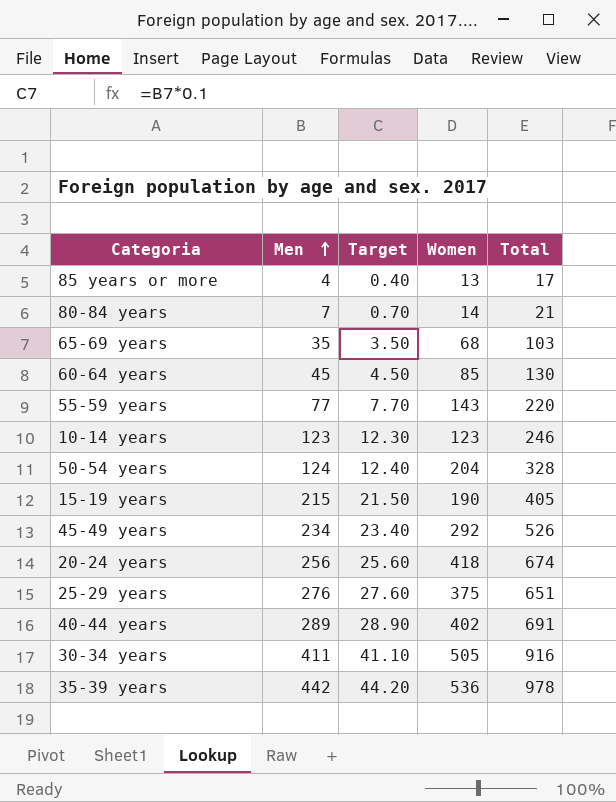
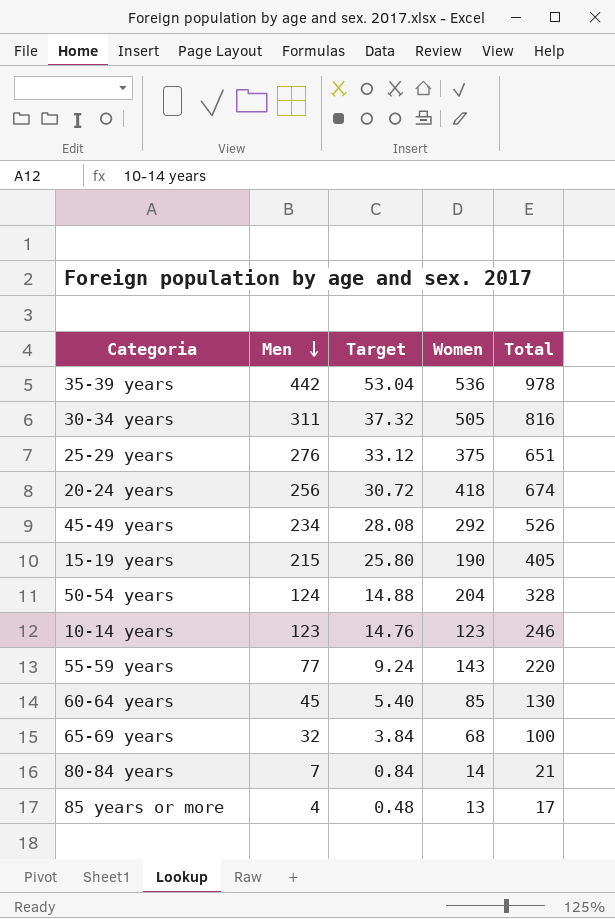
row order: Men ascending -> Men descending
column Target | formula: [Men] * 0.1 -> [Men] * 0.12
row 40-44 years: 289 | 28.90 | 402 | 691 -> none
30-34 years | Men: 411 -> 311
30-34 years | Total: 916 -> 816
65-69 years | Men: 35 -> 32
65-69 years | Total: 103 -> 100

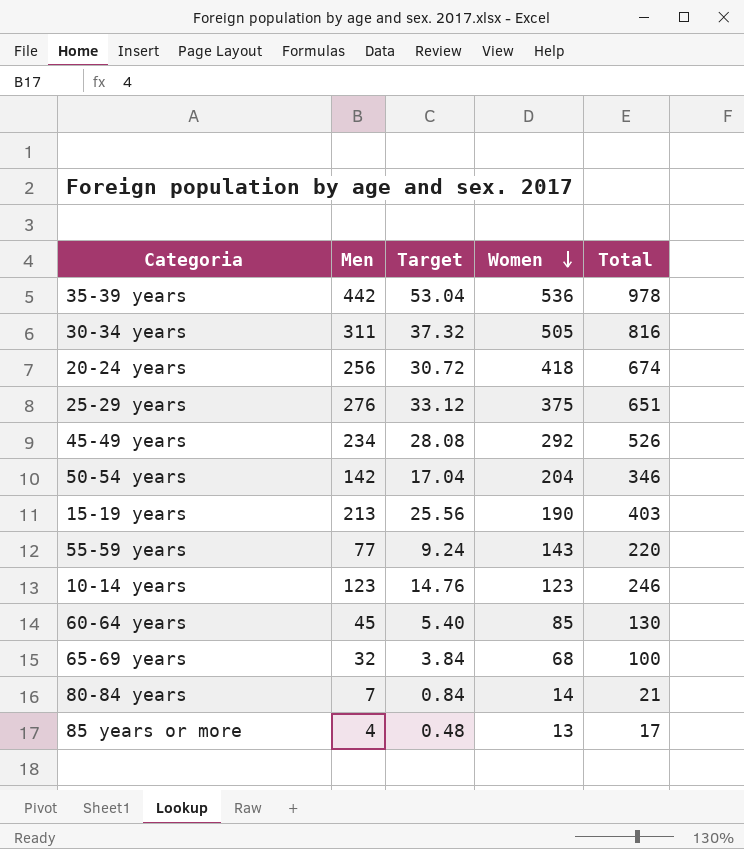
row order: Men descending -> Women descending
50-54 years | Men: 124 -> 142
50-54 years | Target: 14.88 -> 17.04
50-54 years | Total: 328 -> 346
15-19 years | Men: 215 -> 213
15-19 years | Target: 25.80 -> 25.56
15-19 years | Total: 405 -> 403

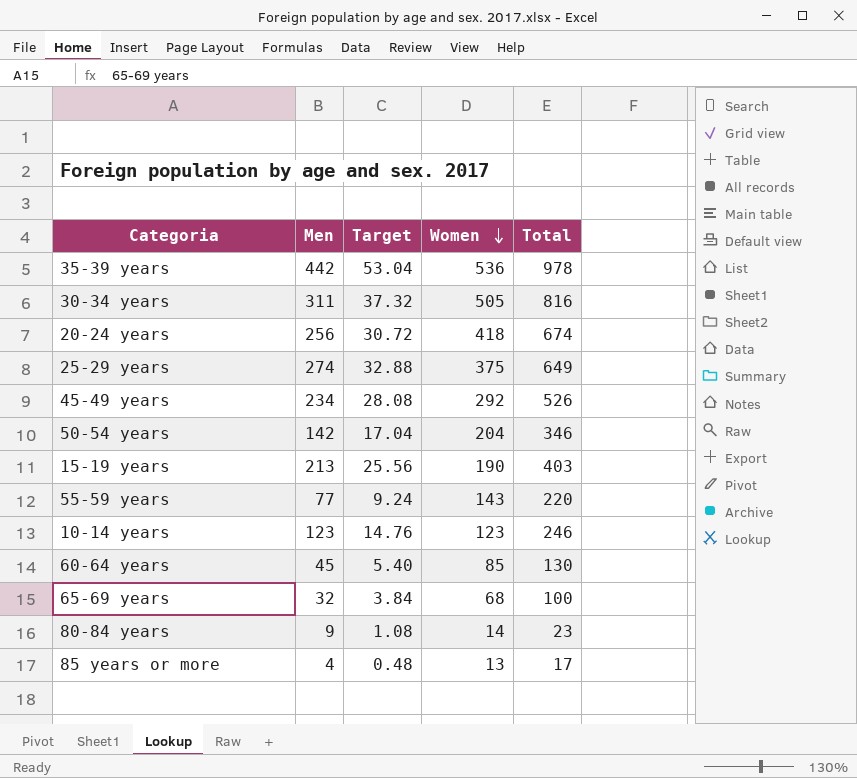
25-29 years | Men: 276 -> 274
25-29 years | Target: 33.12 -> 32.88
25-29 years | Total: 651 -> 649
80-84 years | Men: 7 -> 9
80-84 years | Target: 0.84 -> 1.08
80-84 years | Total: 21 -> 23

